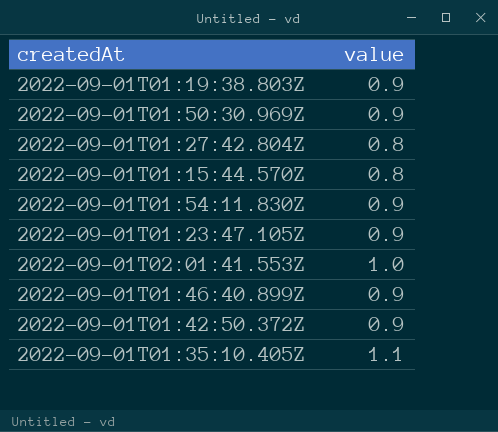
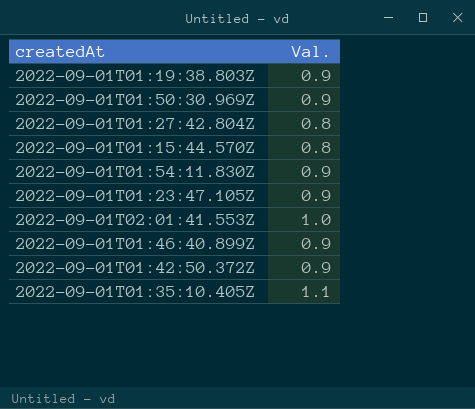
column name: value -> Val.

